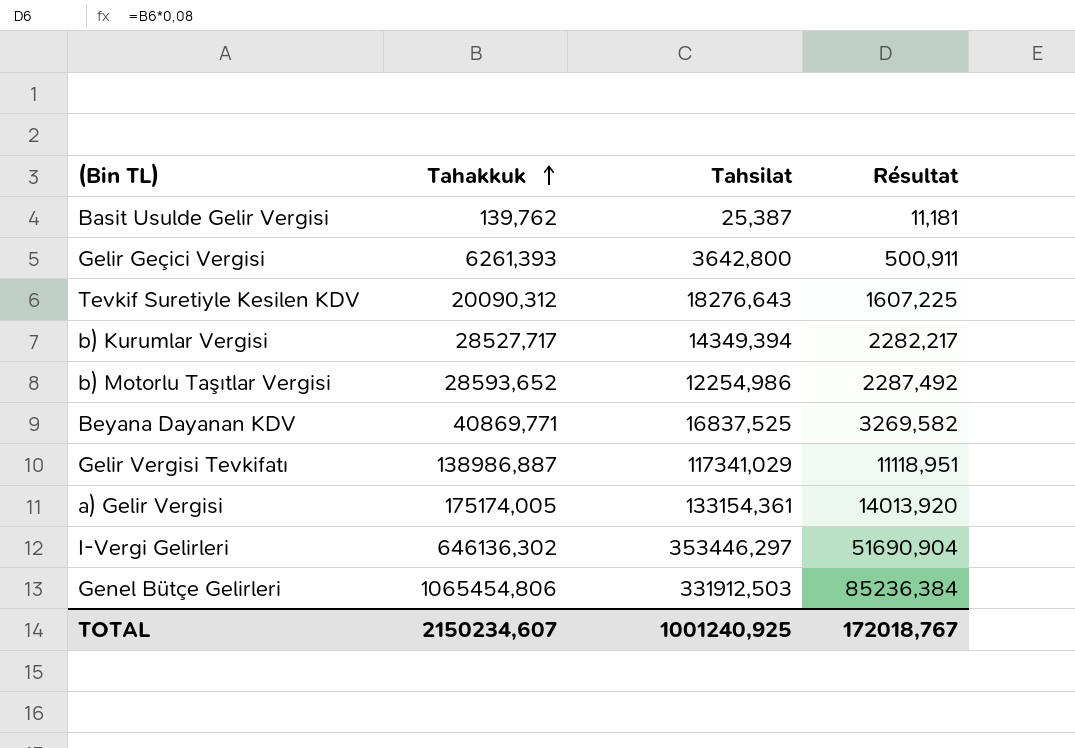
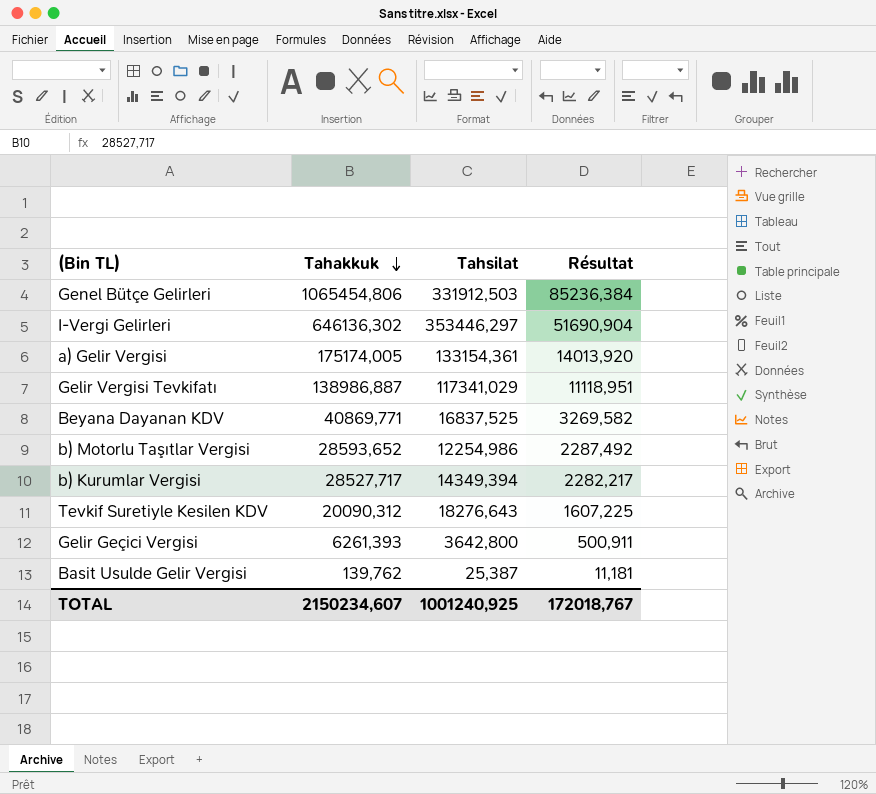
row order: Tahakkuk ascending -> Tahakkuk descending

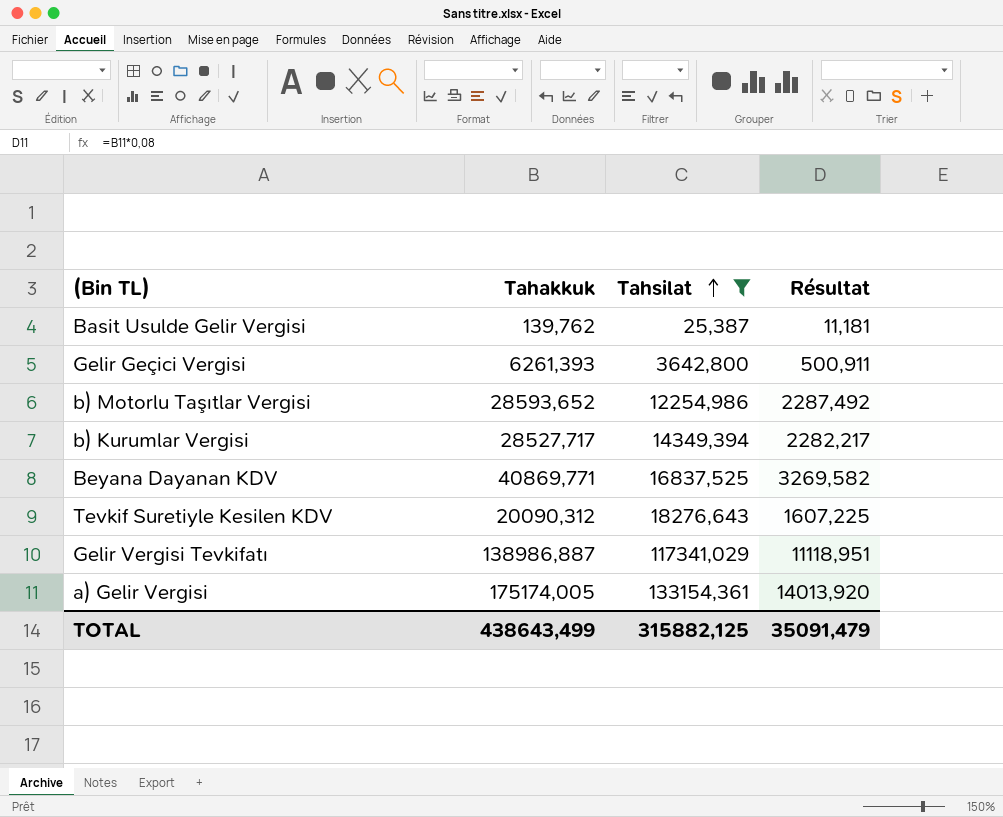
filter: none -> Tahsilat <= 133154,361
row order: Tahakkuk descending -> Tahsilat ascending
TOTAL | Tahakkuk: 2150234,607 -> 438643,499
TOTAL | Tahsilat: 1001240,925 -> 315882,125
TOTAL | Résultat: 172018,767 -> 35091,479

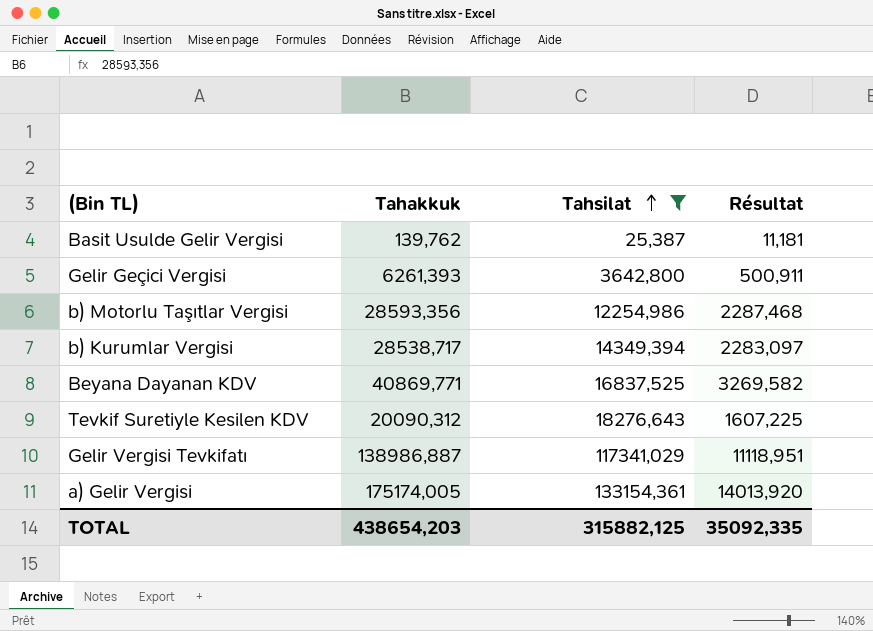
b) Motorlu Taşıtlar Vergisi | Tahakkuk: 28593,652 -> 28593,356
b) Motorlu Taşıtlar Vergisi | Résultat: 2287,492 -> 2287,468
b) Kurumlar Vergisi | Tahakkuk: 28527,717 -> 28538,717
b) Kurumlar Vergisi | Résultat: 2282,217 -> 2283,097
TOTAL | Tahakkuk: 438643,499 -> 438654,203
TOTAL | Résultat: 35091,479 -> 35092,335

